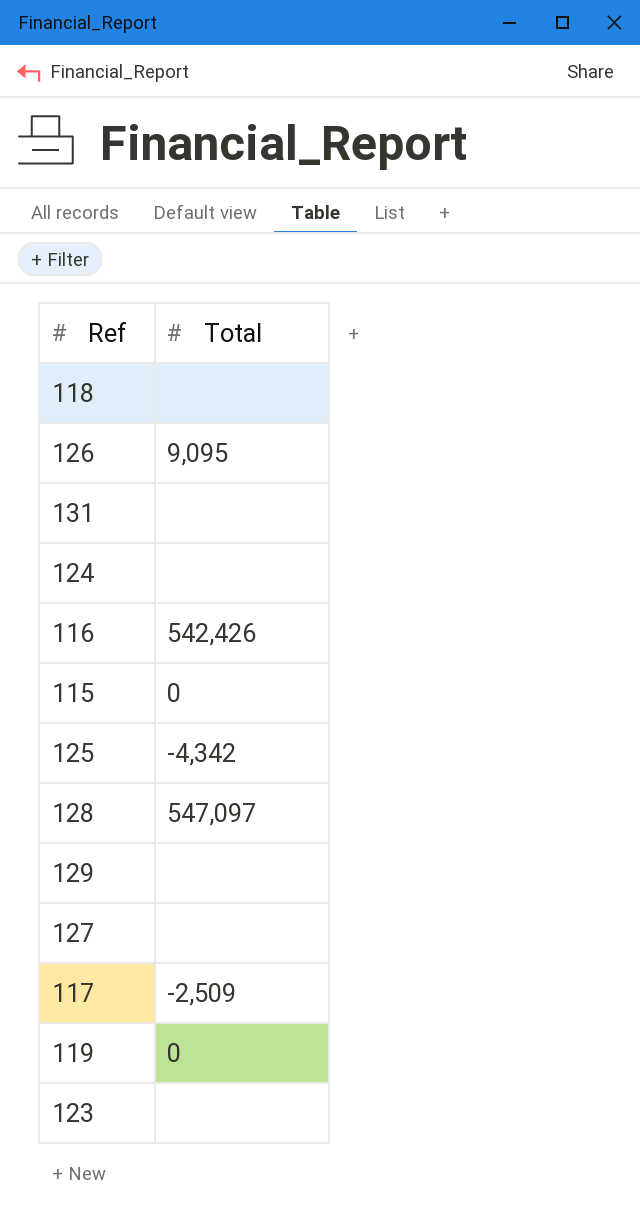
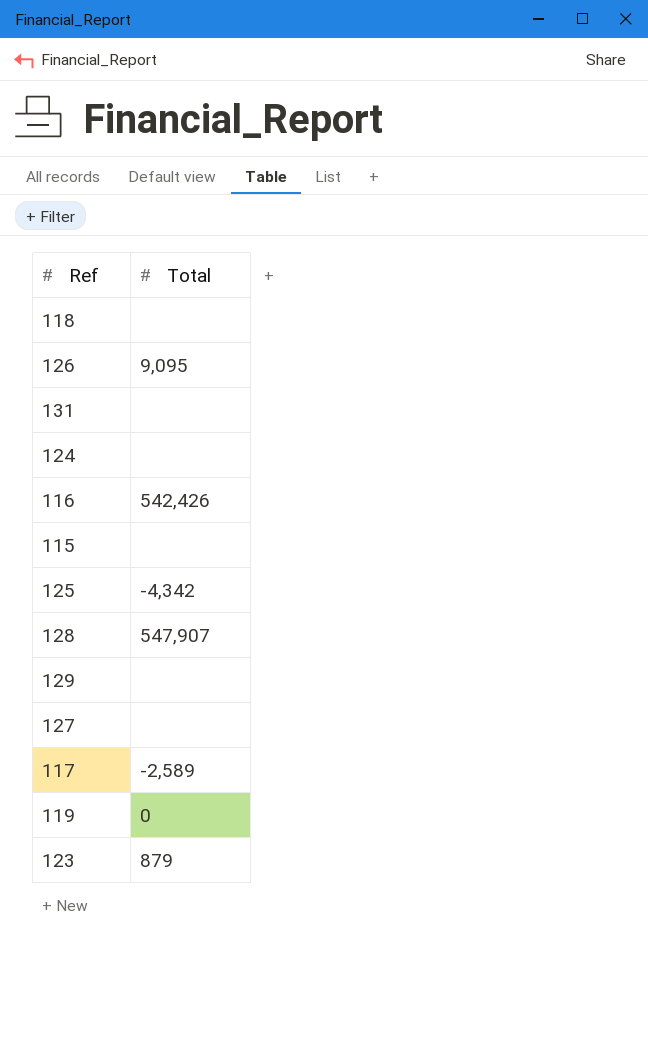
115 | Total: 0 -> none
128 | Total: 547,097 -> 547,907
117 | Total: -2,509 -> -2,589
123 | Total: none -> 879

